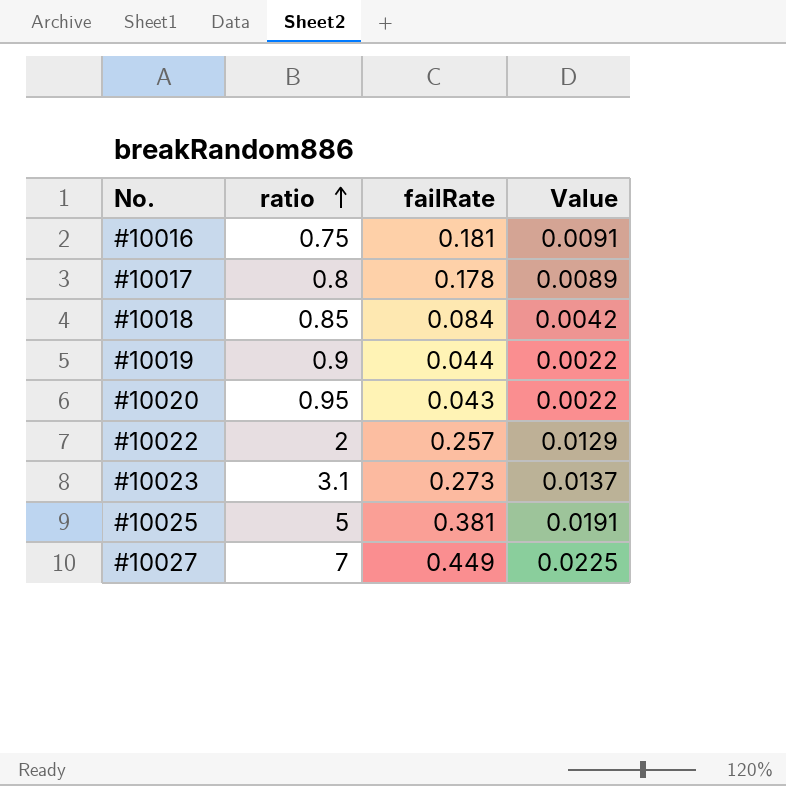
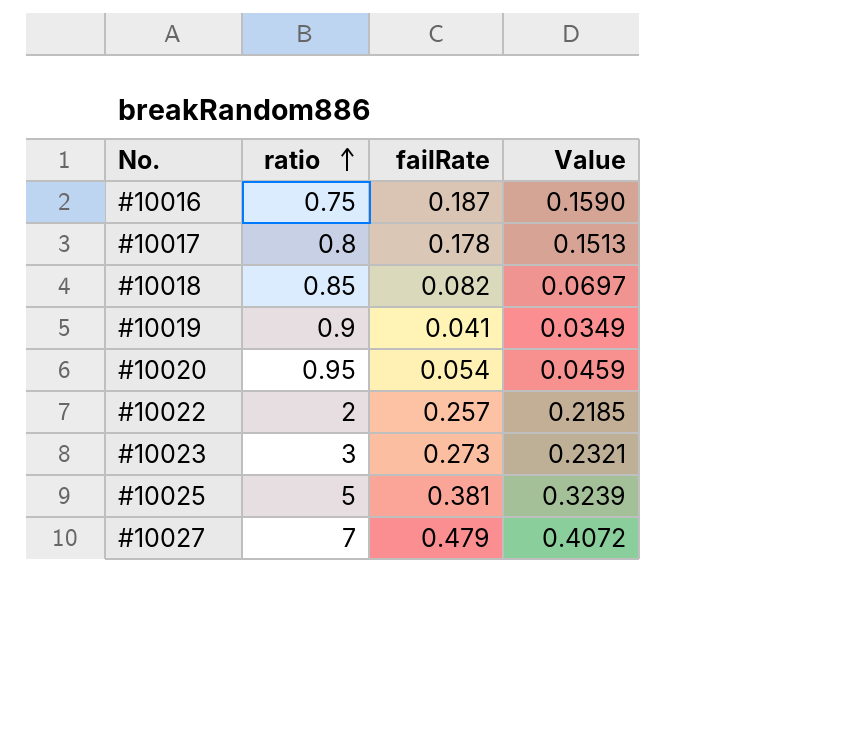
column Value | formula: [failRate] * 0.05 -> [failRate] * 0.85
#10016 | failRate: 0.181 -> 0.187
#10018 | failRate: 0.084 -> 0.082
#10019 | failRate: 0.044 -> 0.041
#10020 | failRate: 0.043 -> 0.054
#10023 | ratio: 3.1 -> 3
#10027 | failRate: 0.449 -> 0.479

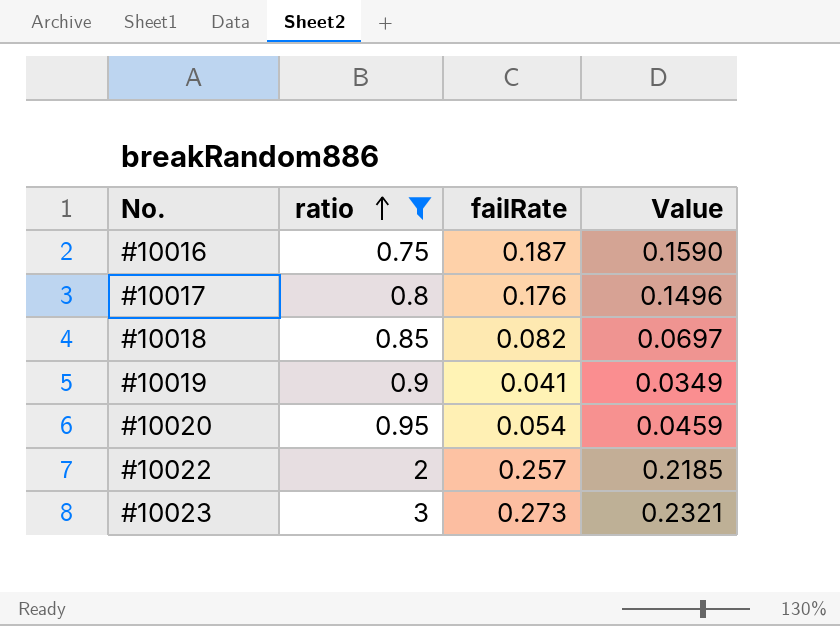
filter: none -> ratio <= 3
#10017 | failRate: 0.178 -> 0.176
#10017 | Value: 0.1513 -> 0.1496

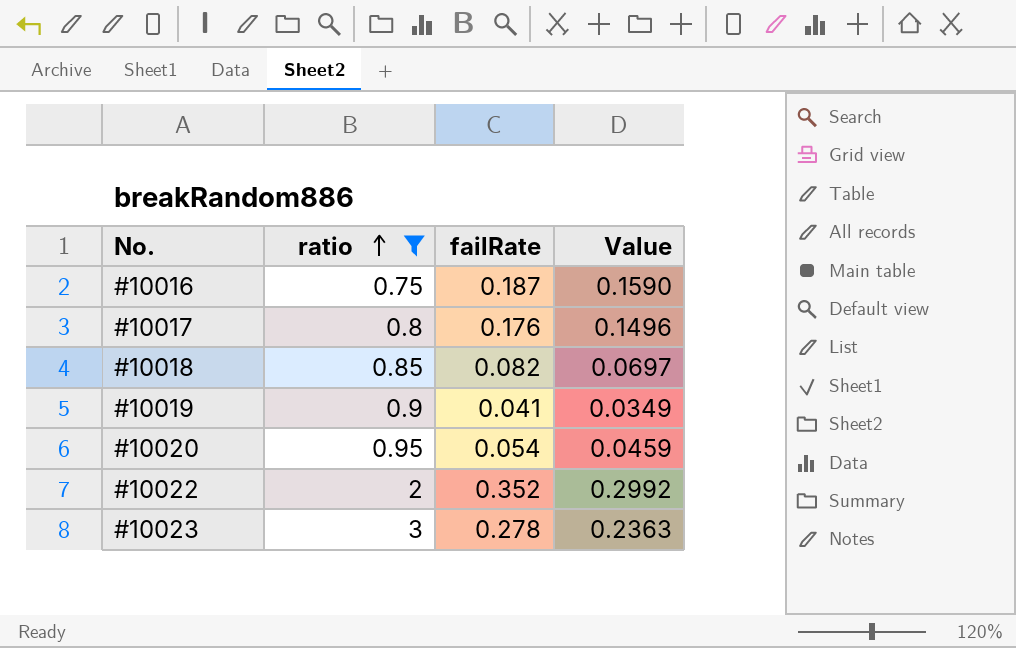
#10022 | failRate: 0.257 -> 0.352
#10022 | Value: 0.2185 -> 0.2992
#10023 | failRate: 0.273 -> 0.278
#10023 | Value: 0.2321 -> 0.2363

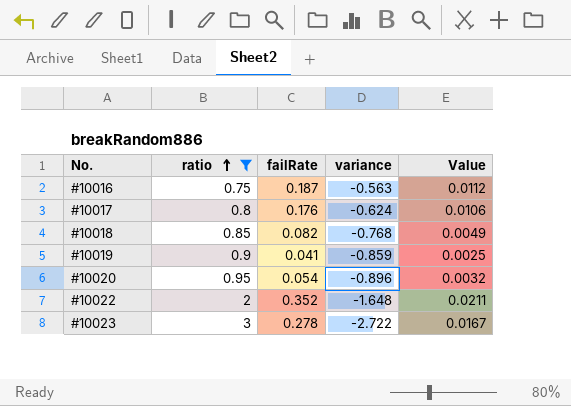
column variance | formula: none -> [failRate] - [ratio]
column Value | formula: [failRate] * 0.85 -> [failRate] * 0.06

